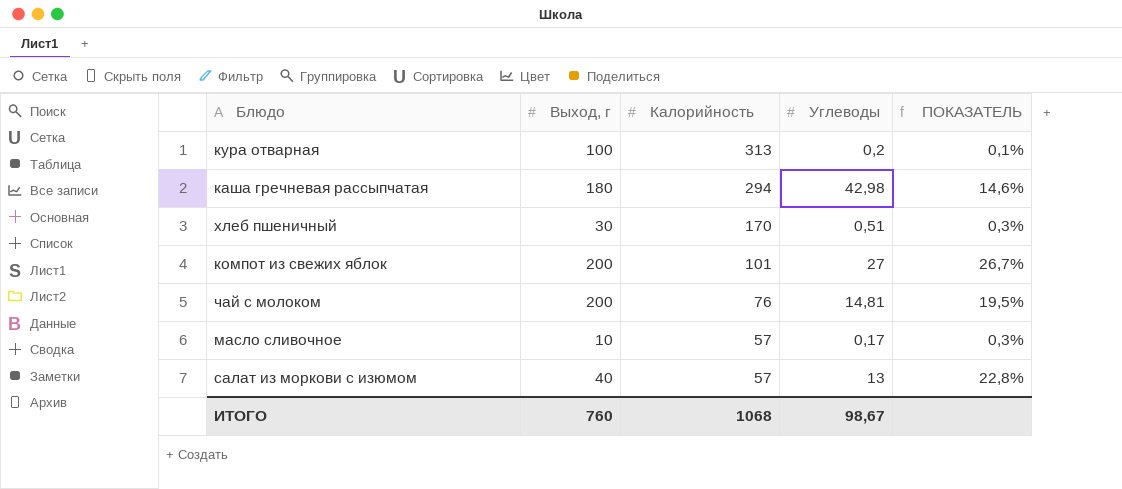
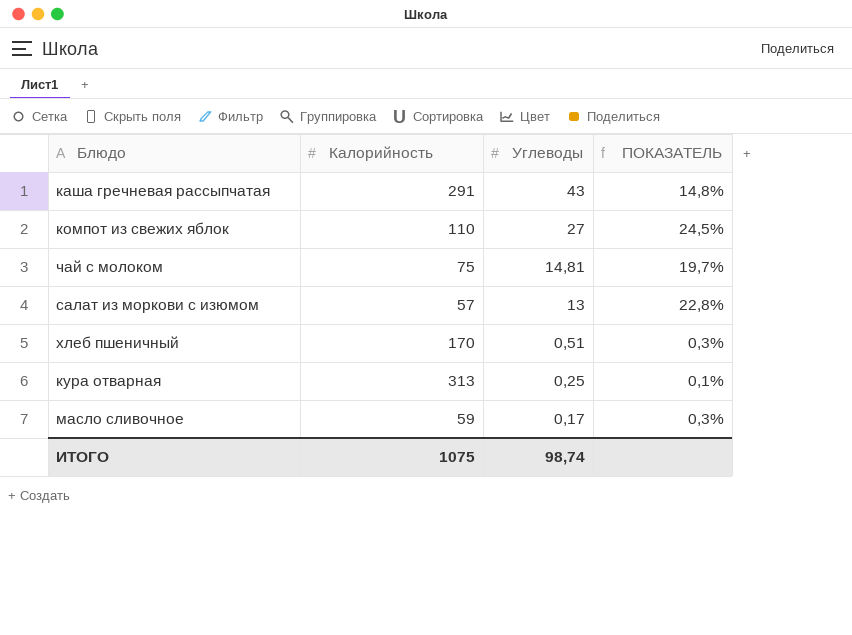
row order: Калорийность descending -> Углеводы descending
column Выход, г | position: 2 -> none
каша гречневая рассыпчатая | Калорийность: 294 -> 291
каша гречневая рассыпчатая | Углеводы: 42,98 -> 43
каша гречневая рассыпчатая | ПОКАЗАТЕЛЬ: 14,6% -> 14,8%
компот из свежих яблок | Калорийность: 101 -> 110
компот из свежих яблок | ПОКАЗАТЕЛЬ: 26,7% -> 24,5%
чай с молоком | Калорийность: 76 -> 75
чай с молоком | ПОКАЗАТЕЛЬ: 19,5% -> 19,7%
кура отварная | Углеводы: 0,2 -> 0,25
масло сливочное | Калорийность: 57 -> 59
ИТОГО | Калорийность: 1068 -> 1075
ИТОГО | Углеводы: 98,67 -> 98,74

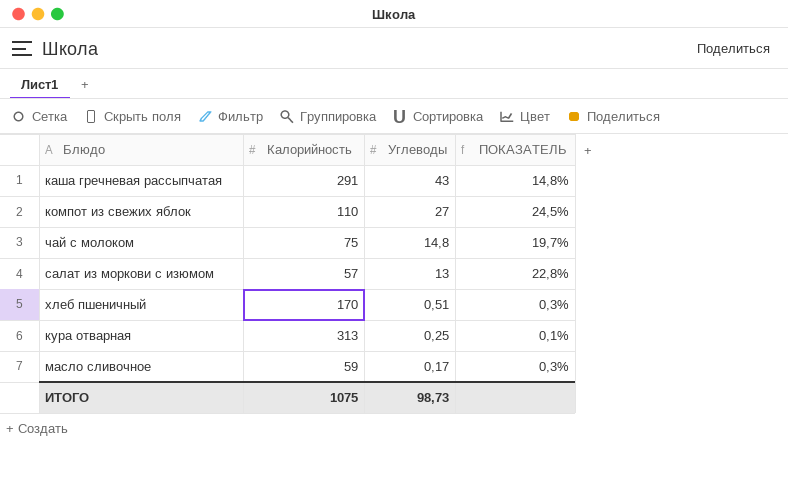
чай с молоком | Углеводы: 14,81 -> 14,8
ИТОГО | Углеводы: 98,74 -> 98,73

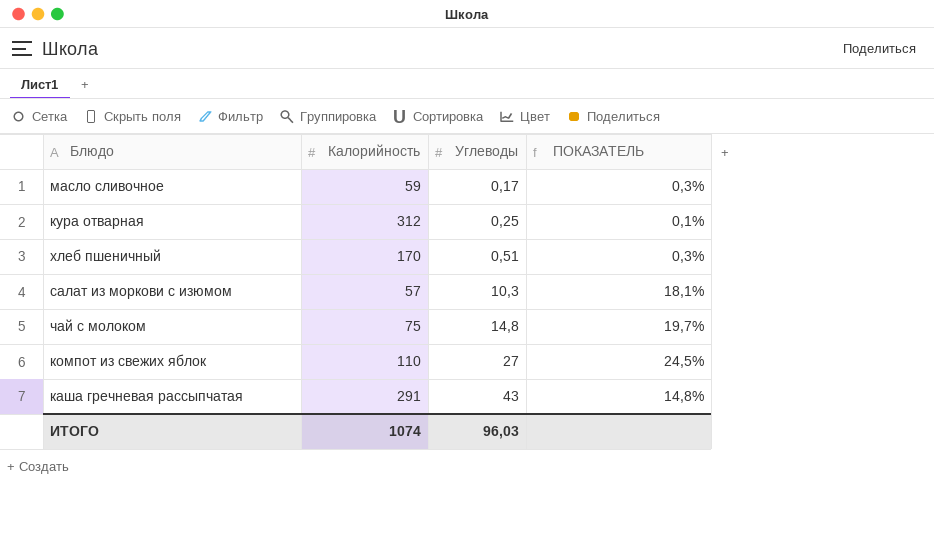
row order: Углеводы descending -> Углеводы ascending
кура отварная | Калорийность: 313 -> 312
салат из моркови с изюмом | Углеводы: 13 -> 10,3
салат из моркови с изюмом | ПОКАЗАТЕЛЬ: 22,8% -> 18,1%
ИТОГО | Калорийность: 1075 -> 1074
ИТОГО | Углеводы: 98,73 -> 96,03

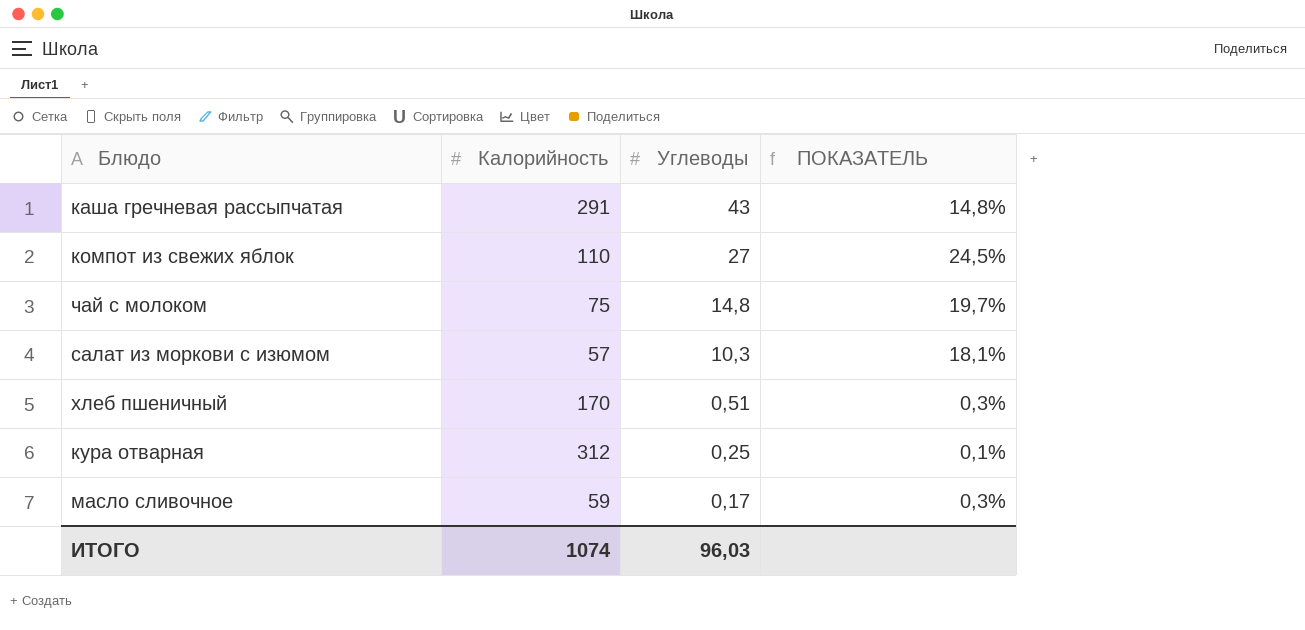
row order: Углеводы ascending -> Углеводы descending

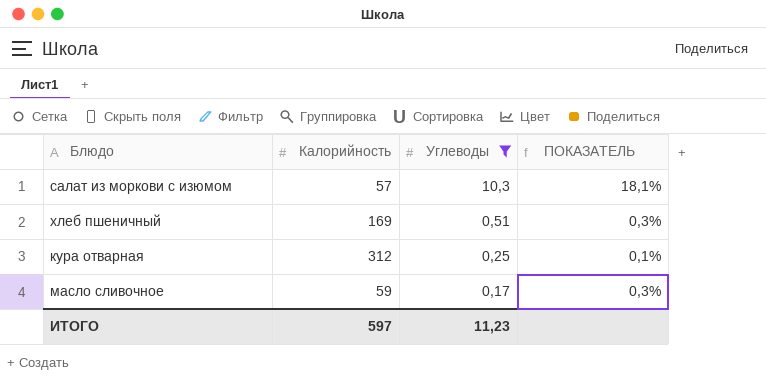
filter: none -> Углеводы <= 10,3
хлеб пшеничный | Калорийность: 170 -> 169
ИТОГО | Калорийность: 1074 -> 597
ИТОГО | Углеводы: 96,03 -> 11,23

